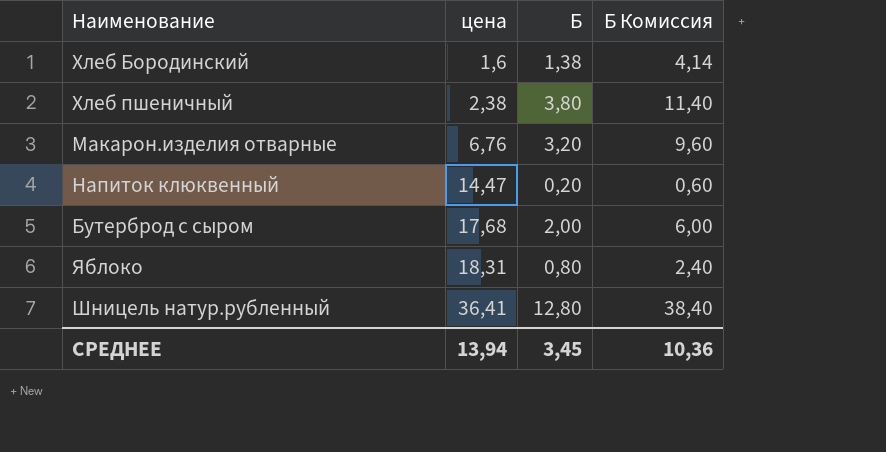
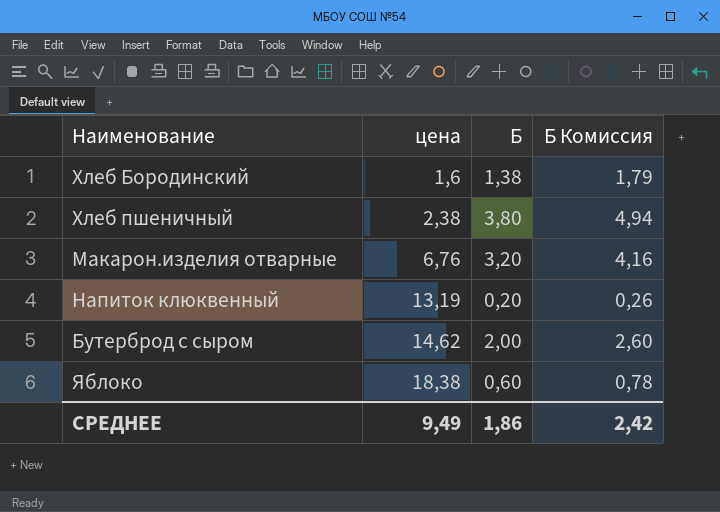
column Б Комиссия | formula: [Б] * 3 -> [Б] * 1,3
row Шницель натур.рубленный: 36,41 | 12,80 | 38,40 -> none
Напиток клюквенный | цена: 14,47 -> 13,19
Бутерброд с сыром | цена: 17,68 -> 14,62
Яблоко | цена: 18,31 -> 18,38
Яблоко | Б: 0,80 -> 0,60
СРЕДНЕЕ | цена: 13,94 -> 9,49
СРЕДНЕЕ | Б: 3,45 -> 1,86
СРЕДНЕЕ | Б Комиссия: 10,36 -> 2,42

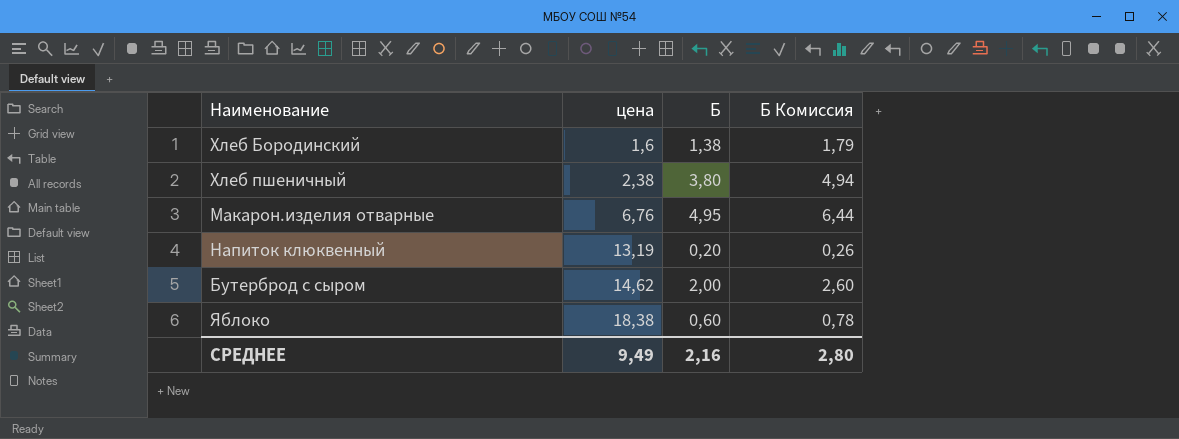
Макарон.изделия отварные | Б: 3,20 -> 4,95
Макарон.изделия отварные | Б Комиссия: 4,16 -> 6,44
СРЕДНЕЕ | Б: 1,86 -> 2,16
СРЕДНЕЕ | Б Комиссия: 2,42 -> 2,80

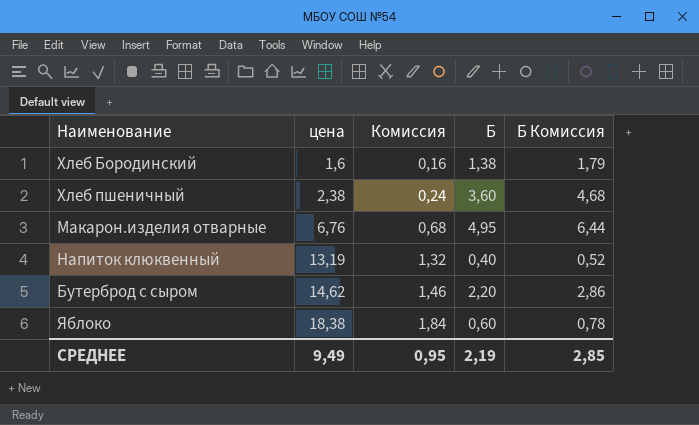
column Комиссия | formula: none -> [цена] * 0,1
Хлеб пшеничный | Б: 3,80 -> 3,60
Хлеб пшеничный | Б Комиссия: 4,94 -> 4,68
Напиток клюквенный | Б: 0,20 -> 0,40
Напиток клюквенный | Б Комиссия: 0,26 -> 0,52
Бутерброд с сыром | Б: 2,00 -> 2,20
Бутерброд с сыром | Б Комиссия: 2,60 -> 2,86
СРЕДНЕЕ | Б: 2,16 -> 2,19
СРЕДНЕЕ | Б Комиссия: 2,80 -> 2,85

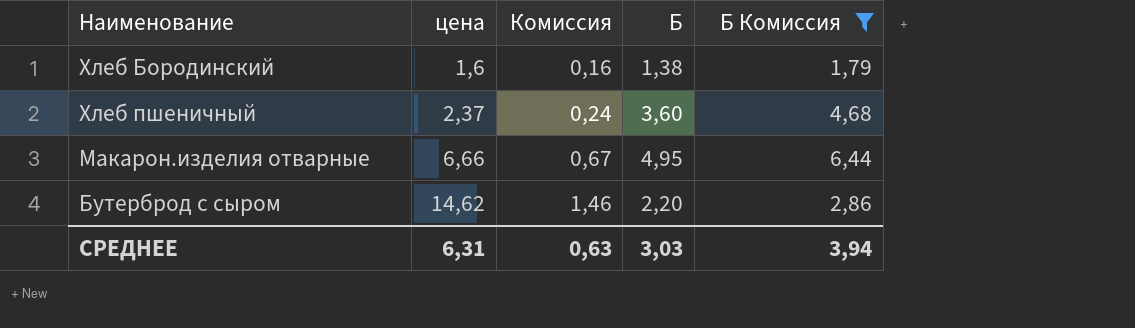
filter: none -> Б Комиссия >= 1,79
Хлеб пшеничный | цена: 2,38 -> 2,37
Макарон.изделия отварные | цена: 6,76 -> 6,66
Макарон.изделия отварные | Комиссия: 0,68 -> 0,67
СРЕДНЕЕ | цена: 9,49 -> 6,31
СРЕДНЕЕ | Комиссия: 0,95 -> 0,63
СРЕДНЕЕ | Б: 2,19 -> 3,03
СРЕДНЕЕ | Б Комиссия: 2,85 -> 3,94

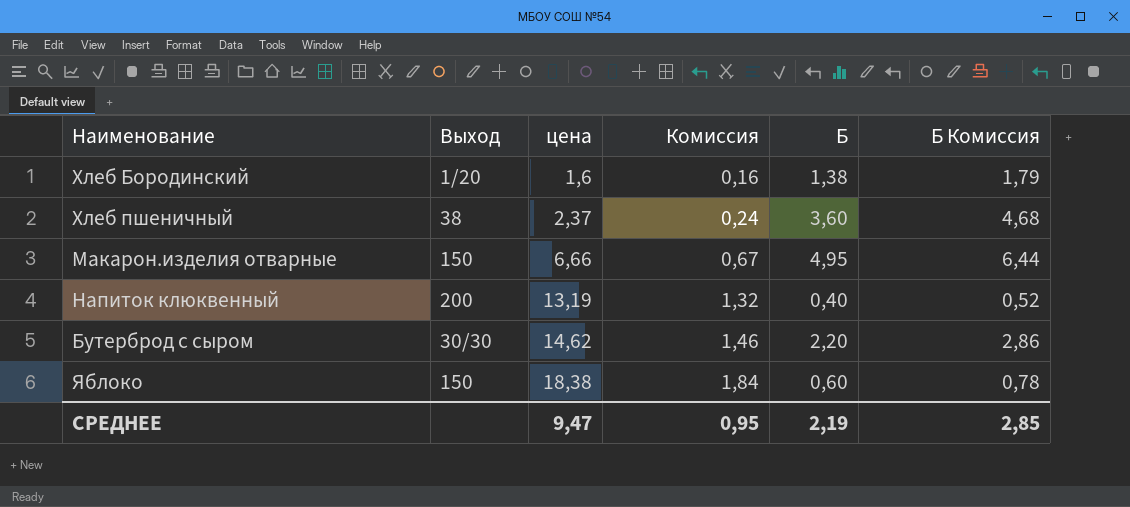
filter: Б Комиссия >= 1,79 -> none
column Выход | position: none -> 2
СРЕДНЕЕ | цена: 6,31 -> 9,47
СРЕДНЕЕ | Комиссия: 0,63 -> 0,95
СРЕДНЕЕ | Б: 3,03 -> 2,19
СРЕДНЕЕ | Б Комиссия: 3,94 -> 2,85

